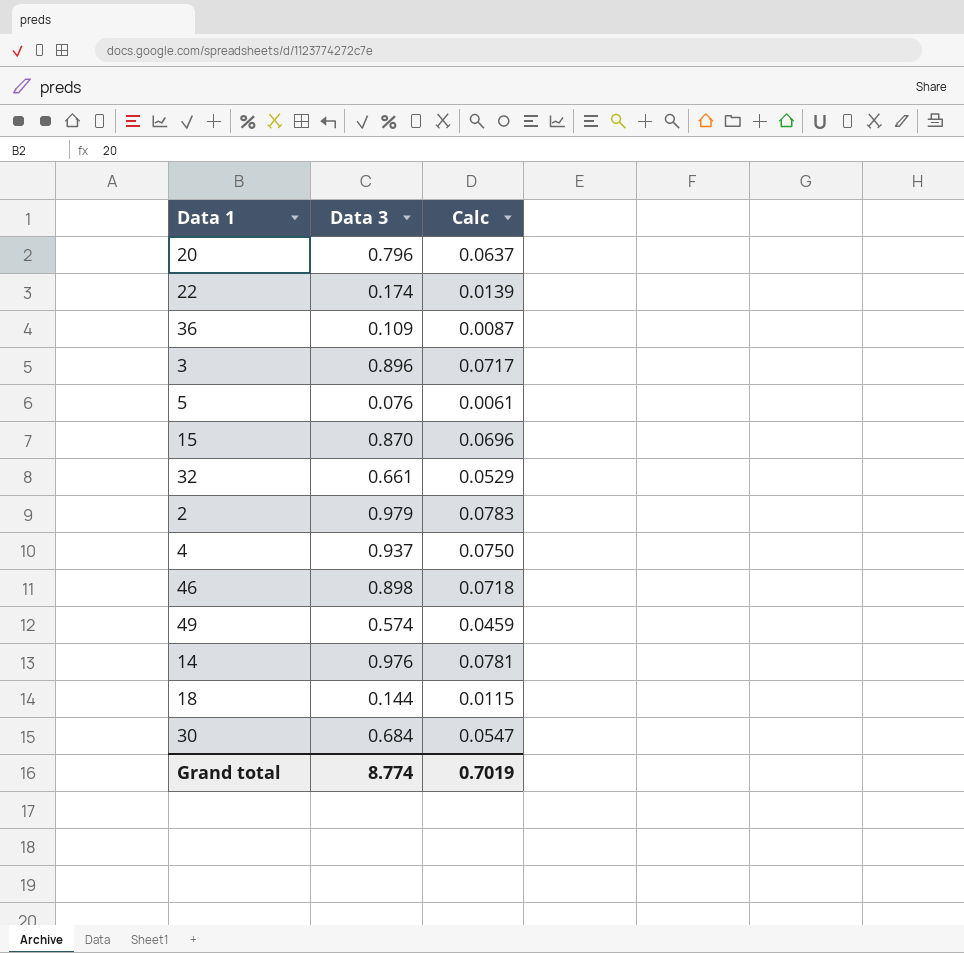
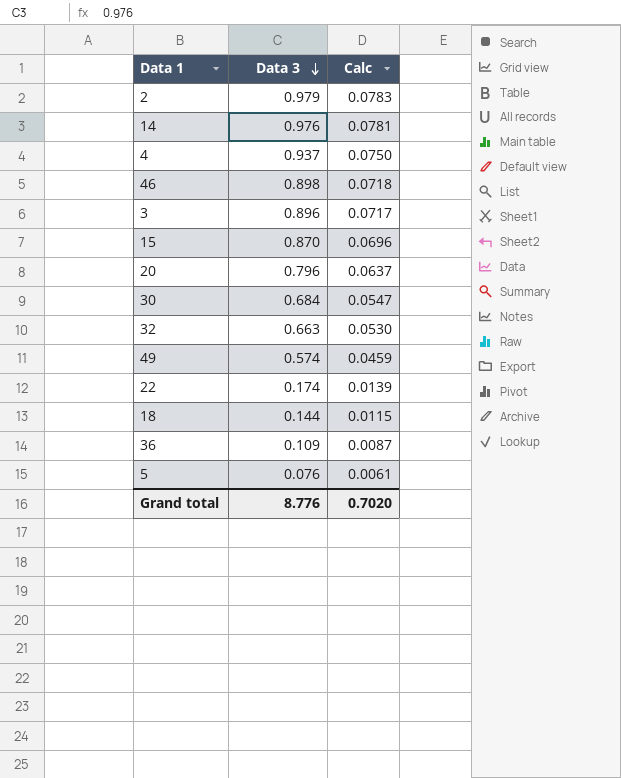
row order: none -> Data 3 descending
32 | Data 3: 0.661 -> 0.663
32 | Calc: 0.0529 -> 0.0530
Grand total | Data 3: 8.774 -> 8.776
Grand total | Calc: 0.7019 -> 0.7020

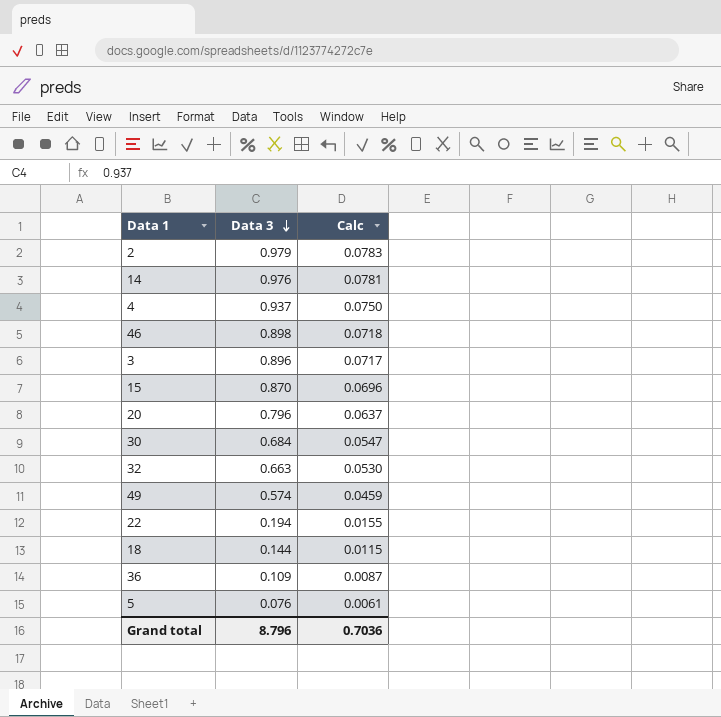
22 | Data 3: 0.174 -> 0.194
22 | Calc: 0.0139 -> 0.0155
Grand total | Data 3: 8.776 -> 8.796
Grand total | Calc: 0.7020 -> 0.7036

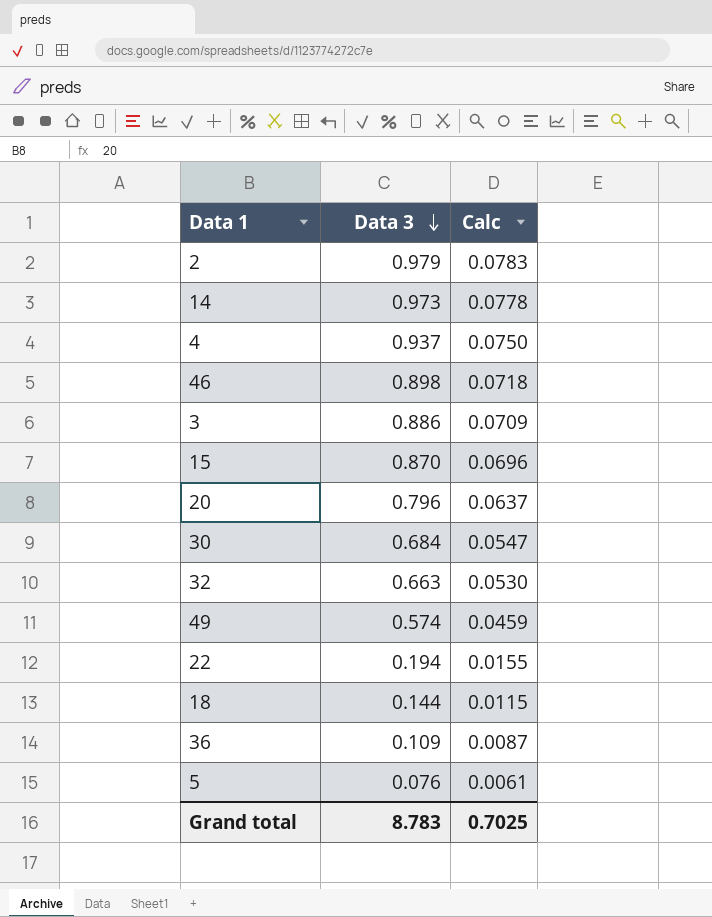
14 | Data 3: 0.976 -> 0.973
14 | Calc: 0.0781 -> 0.0778
3 | Data 3: 0.896 -> 0.886
3 | Calc: 0.0717 -> 0.0709
Grand total | Data 3: 8.796 -> 8.783
Grand total | Calc: 0.7036 -> 0.7025

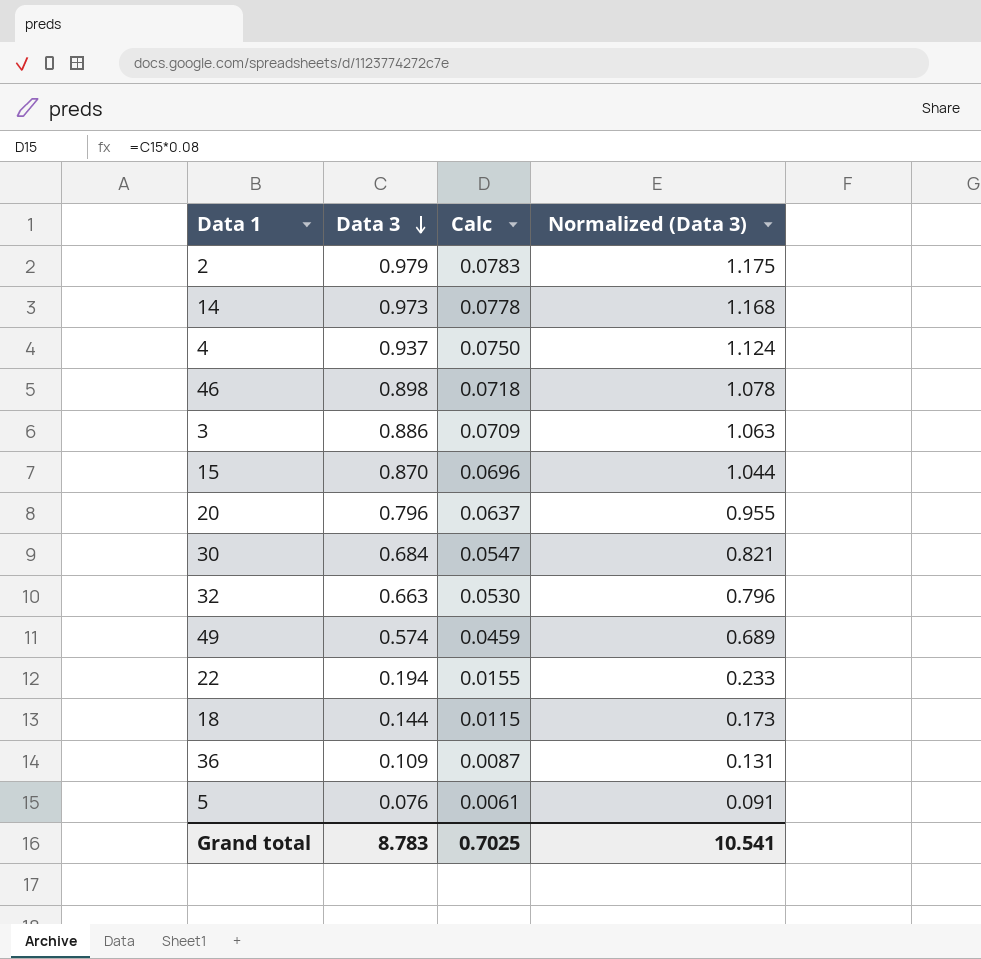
column Normalized (Data 3) | formula: none -> [Data 3] * 1.2

